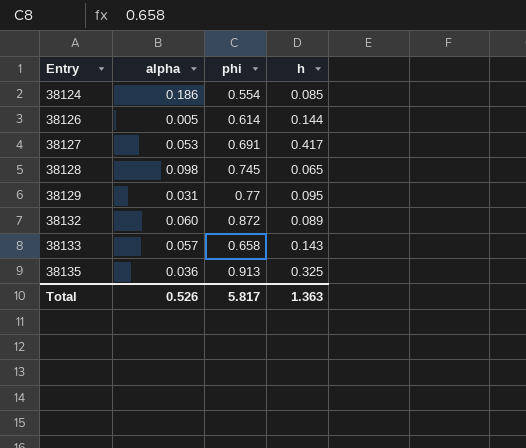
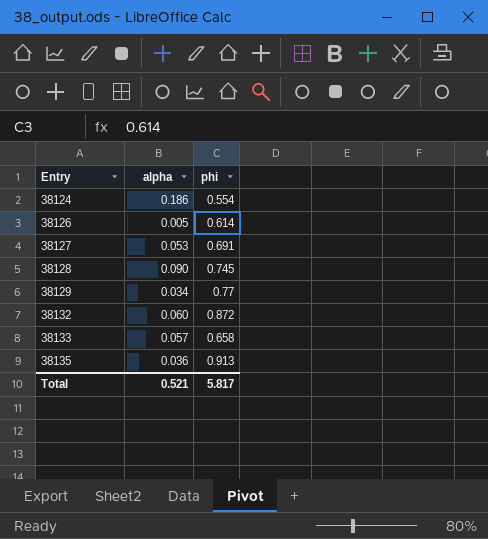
column h | position: 4 -> none
38128 | alpha: 0.098 -> 0.090
38129 | alpha: 0.031 -> 0.034
Total | alpha: 0.526 -> 0.521

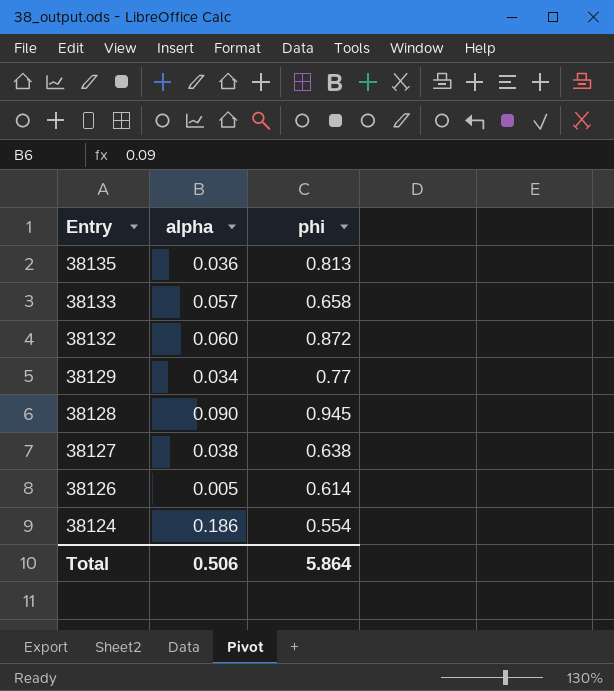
row order: Entry ascending -> Entry descending
38135 | phi: 0.913 -> 0.813
38128 | phi: 0.745 -> 0.945
38127 | alpha: 0.053 -> 0.038
38127 | phi: 0.691 -> 0.638
Total | alpha: 0.521 -> 0.506
Total | phi: 5.817 -> 5.864

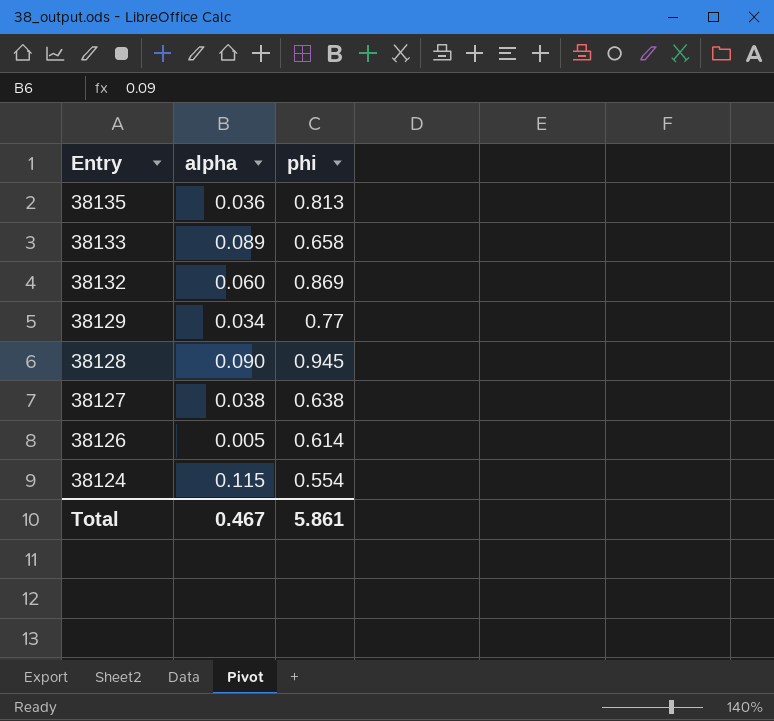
38133 | alpha: 0.057 -> 0.089
38132 | phi: 0.872 -> 0.869
38124 | alpha: 0.186 -> 0.115
Total | alpha: 0.506 -> 0.467
Total | phi: 5.864 -> 5.861

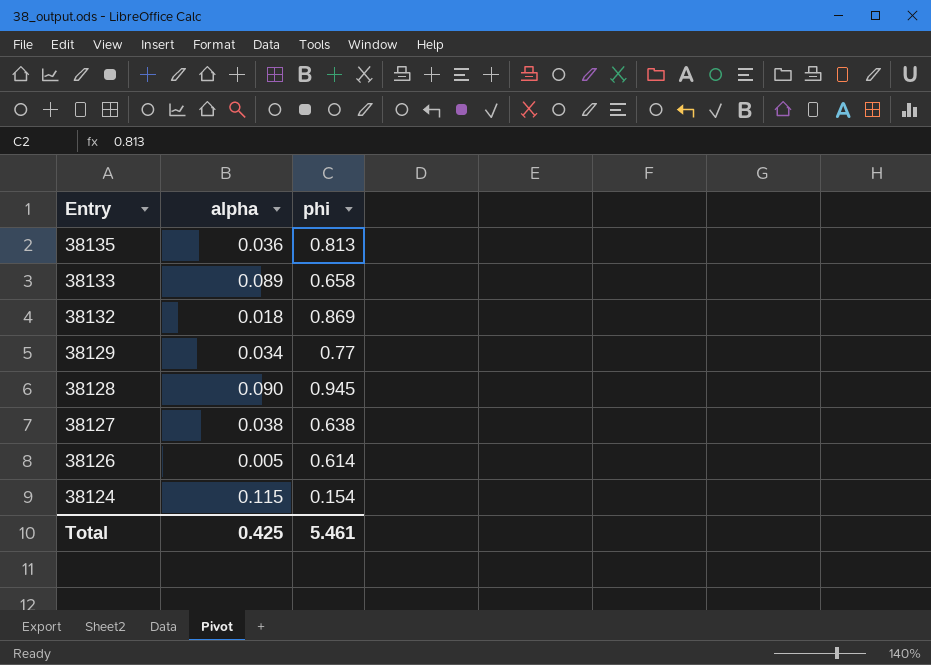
38132 | alpha: 0.060 -> 0.018
38124 | phi: 0.554 -> 0.154
Total | alpha: 0.467 -> 0.425
Total | phi: 5.861 -> 5.461

